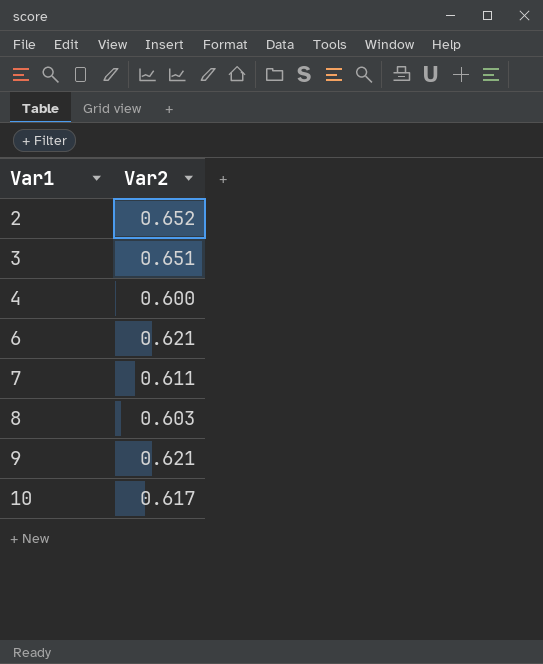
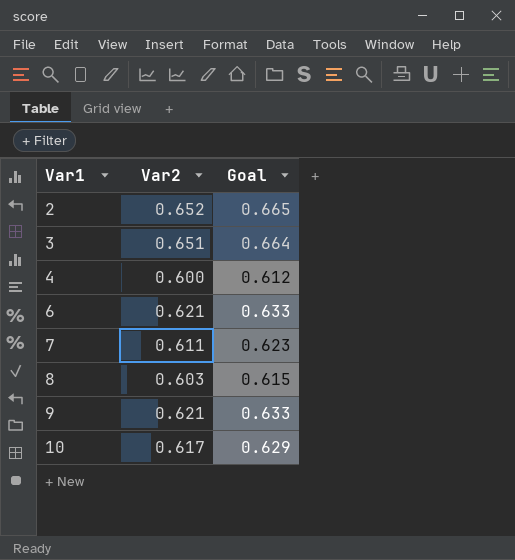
column Goal | formula: none -> [Var2] * 1.02

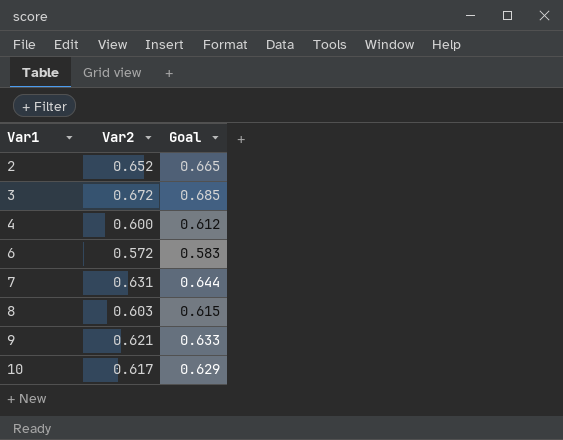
3 | Var2: 0.651 -> 0.672
3 | Goal: 0.664 -> 0.685
6 | Var2: 0.621 -> 0.572
6 | Goal: 0.633 -> 0.583
7 | Var2: 0.611 -> 0.631
7 | Goal: 0.623 -> 0.644

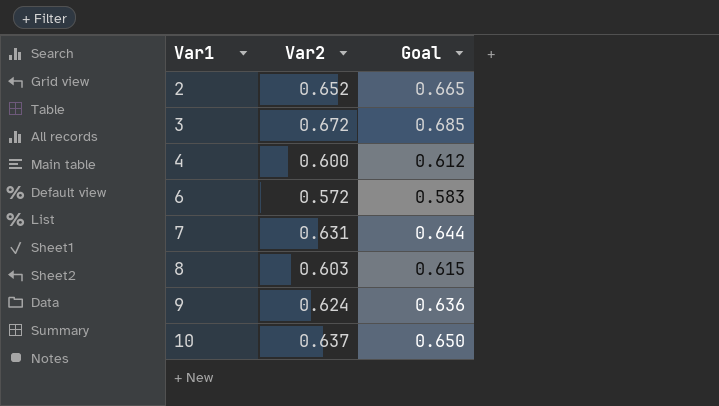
9 | Var2: 0.621 -> 0.624
9 | Goal: 0.633 -> 0.636
10 | Var2: 0.617 -> 0.637
10 | Goal: 0.629 -> 0.650

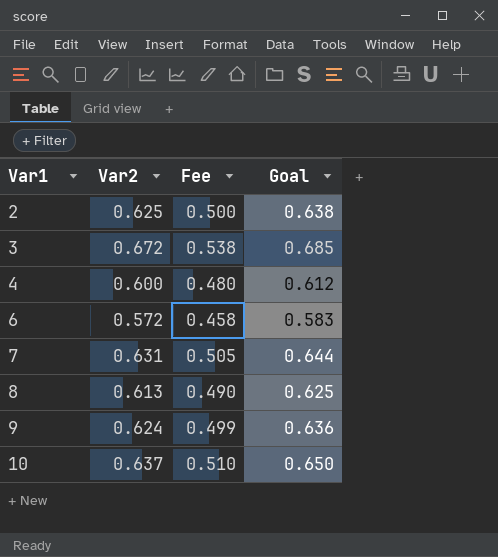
column Fee | formula: none -> [Var2] * 0.8
2 | Var2: 0.652 -> 0.625
2 | Goal: 0.665 -> 0.638
8 | Var2: 0.603 -> 0.613
8 | Goal: 0.615 -> 0.625

